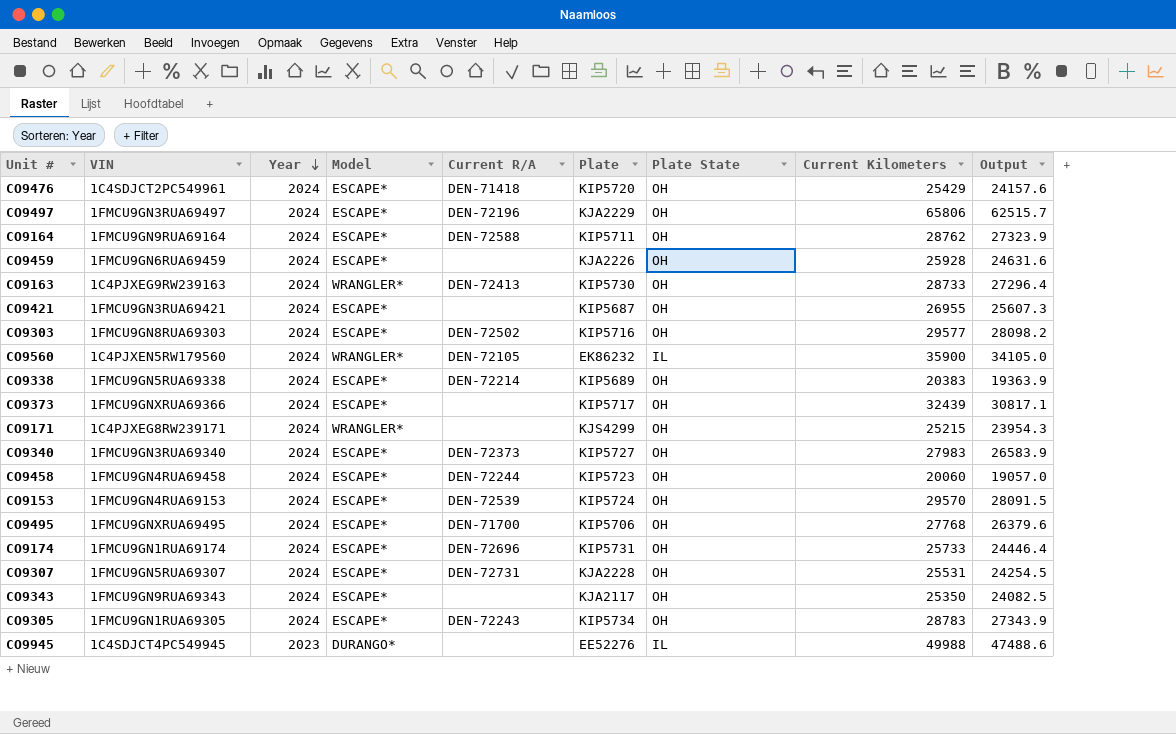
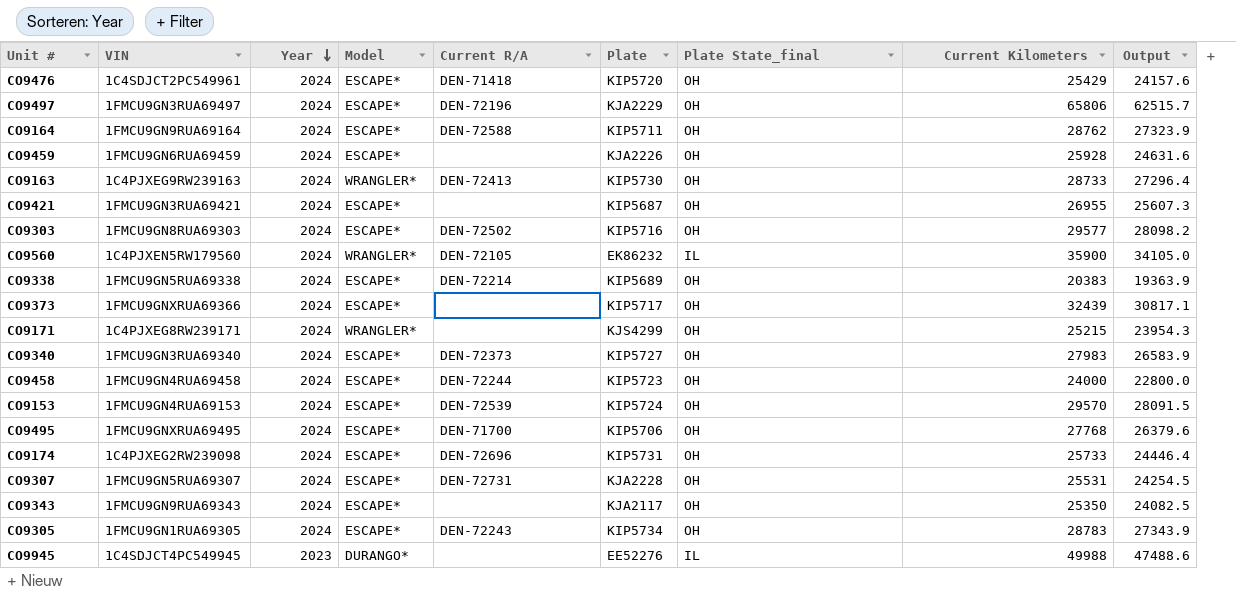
column name: Plate State -> Plate State_final
CO9458 | Current Kilometers: 20060 -> 24000
CO9458 | Output: 19057.0 -> 22800.0
CO9174 | VIN: 1FMCU9GN1RUA69174 -> 1C4PJXEG2RW239098

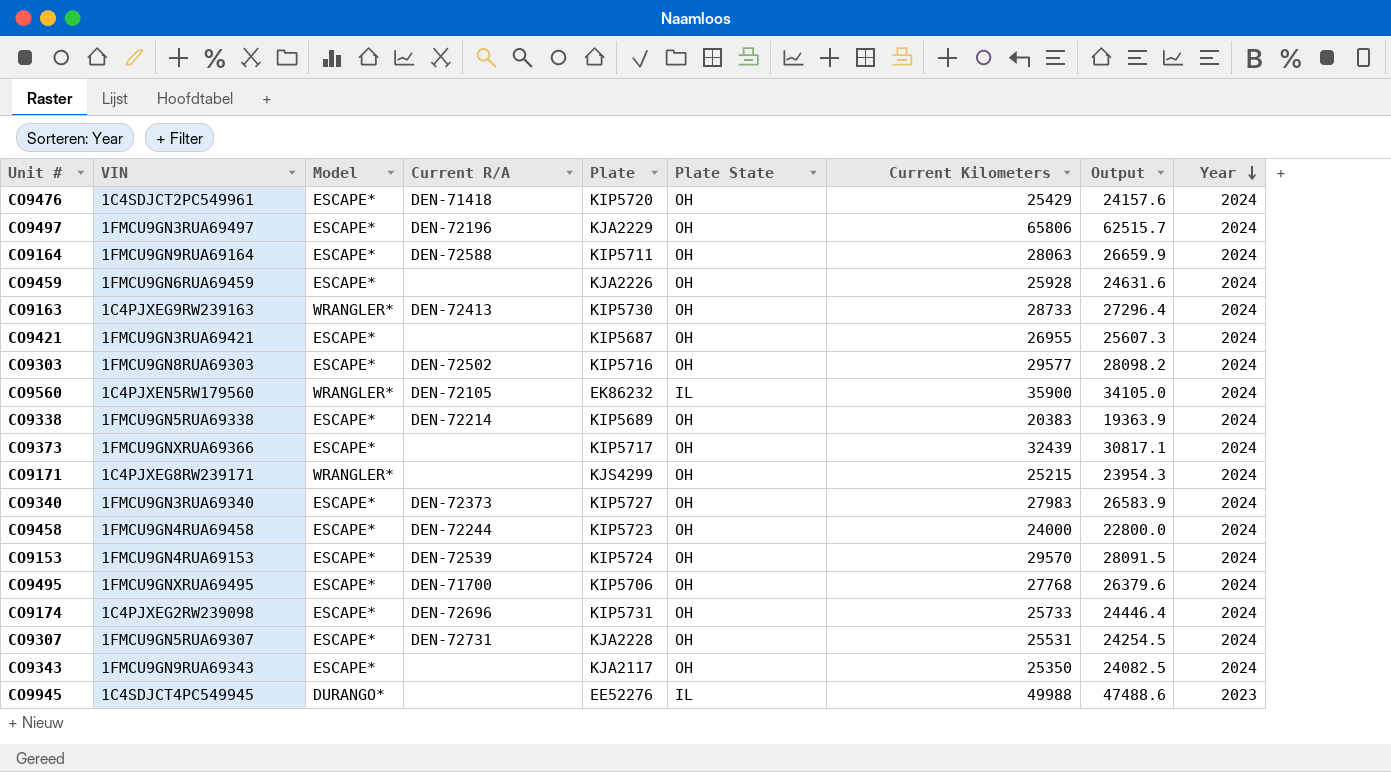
column name: Plate State_final -> Plate State
column Year | position: 3 -> 9
row CO9305: 1FMCU9GN1RUA69305 | 2024 | ESCAPE* | DEN-72243 | KIP5734 | OH | 28783 | 27343.9 -> none
CO9164 | Current Kilometers: 28762 -> 28063
CO9164 | Output: 27323.9 -> 26659.9

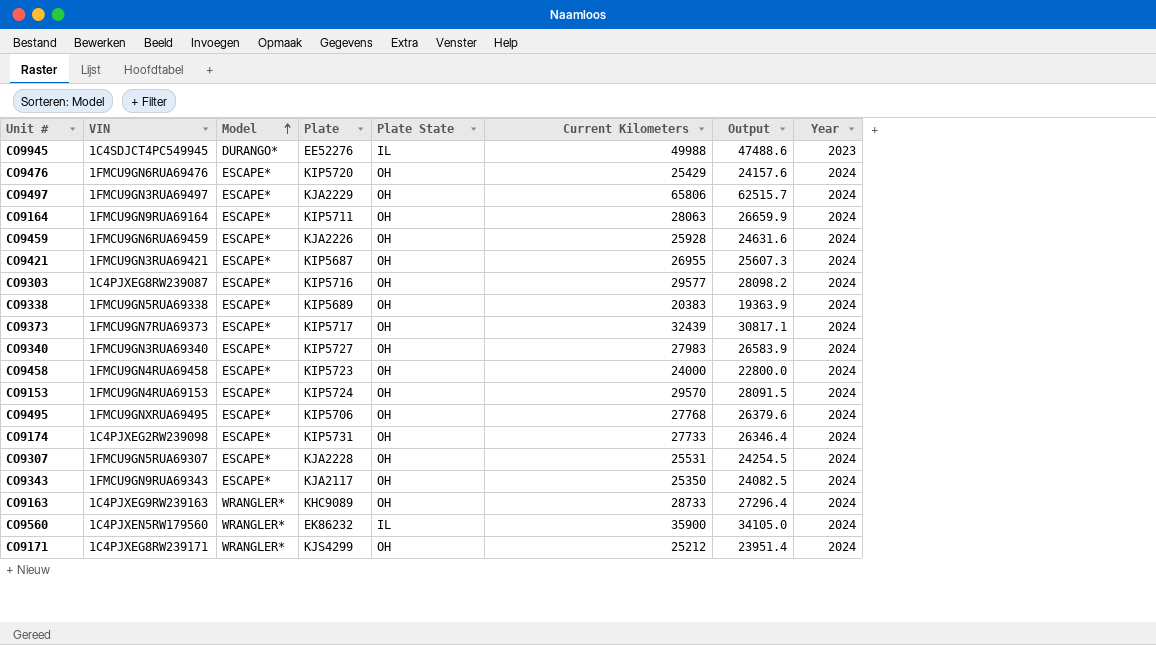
row order: Year descending -> Model ascending
column Current R/A | position: 4 -> none
CO9476 | VIN: 1C4SDJCT2PC549961 -> 1FMCU9GN6RUA69476
CO9303 | VIN: 1FMCU9GN8RUA69303 -> 1C4PJXEG8RW239087
CO9373 | VIN: 1FMCU9GNXRUA69366 -> 1FMCU9GN7RUA69373
CO9174 | Current Kilometers: 25733 -> 27733
CO9174 | Output: 24446.4 -> 26346.4
CO9163 | Plate: KIP5730 -> KHC9089
CO9171 | Current Kilometers: 25215 -> 25212
CO9171 | Output: 23954.3 -> 23951.4

